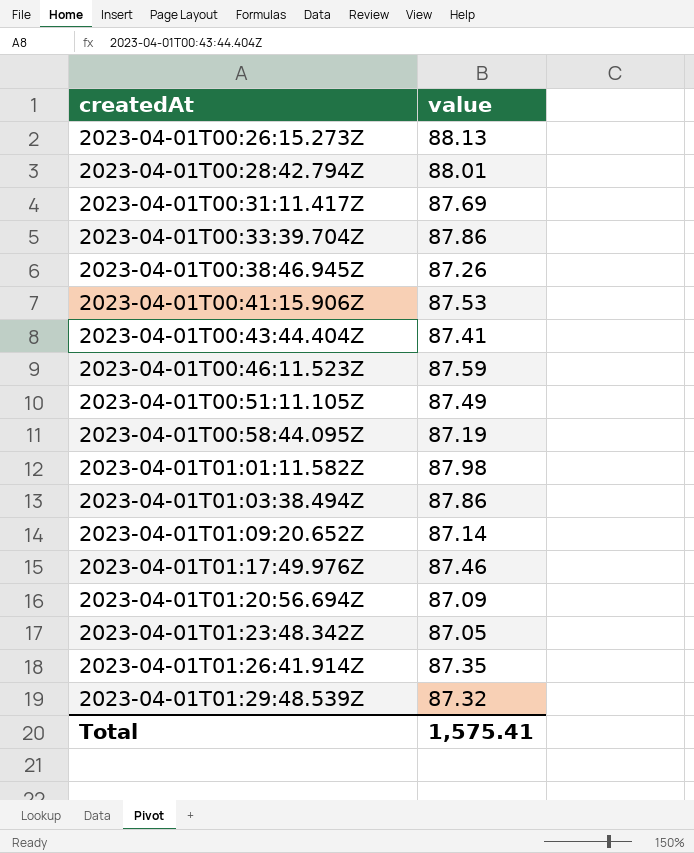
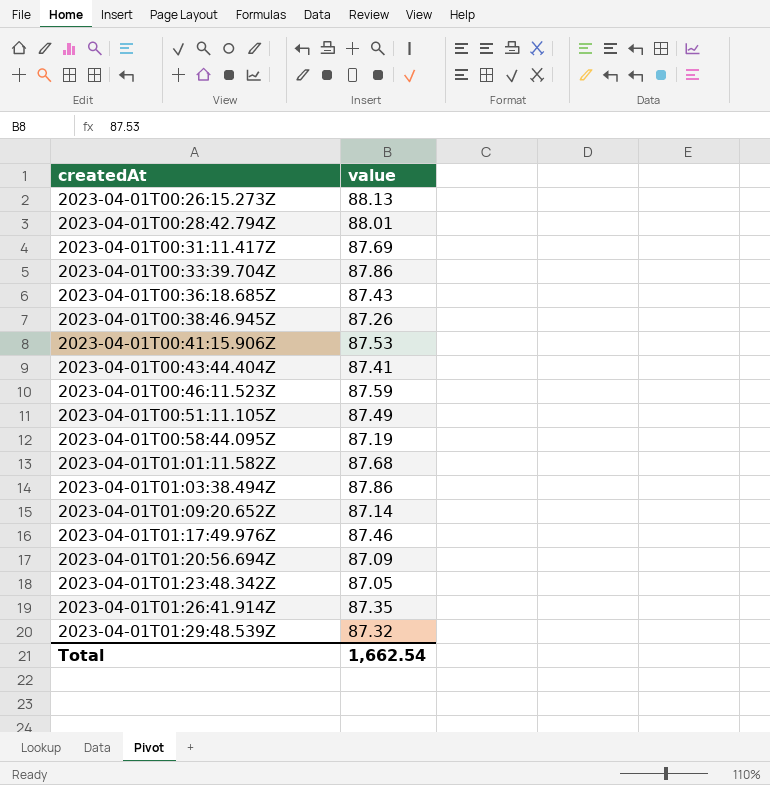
row 2023-04-01T00:36:18.685Z: none -> 87.43
2023-04-01T01:01:11.582Z | value: 87.98 -> 87.68
Total | value: 1,575.41 -> 1,662.54

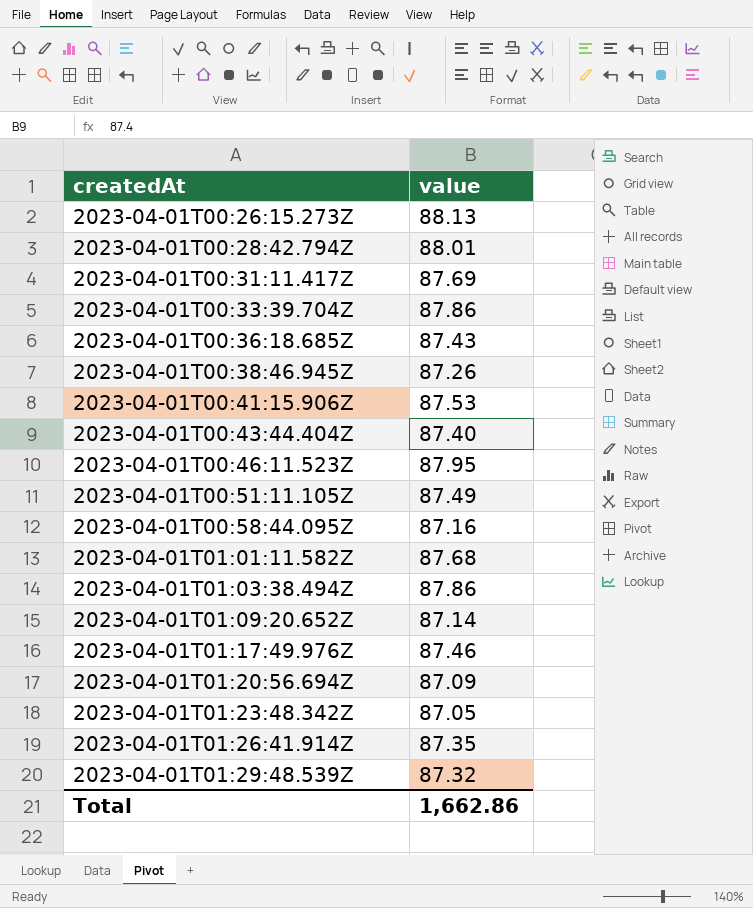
2023-04-01T00:43:44.404Z | value: 87.41 -> 87.40
2023-04-01T00:46:11.523Z | value: 87.59 -> 87.95
2023-04-01T00:58:44.095Z | value: 87.19 -> 87.16
Total | value: 1,662.54 -> 1,662.86

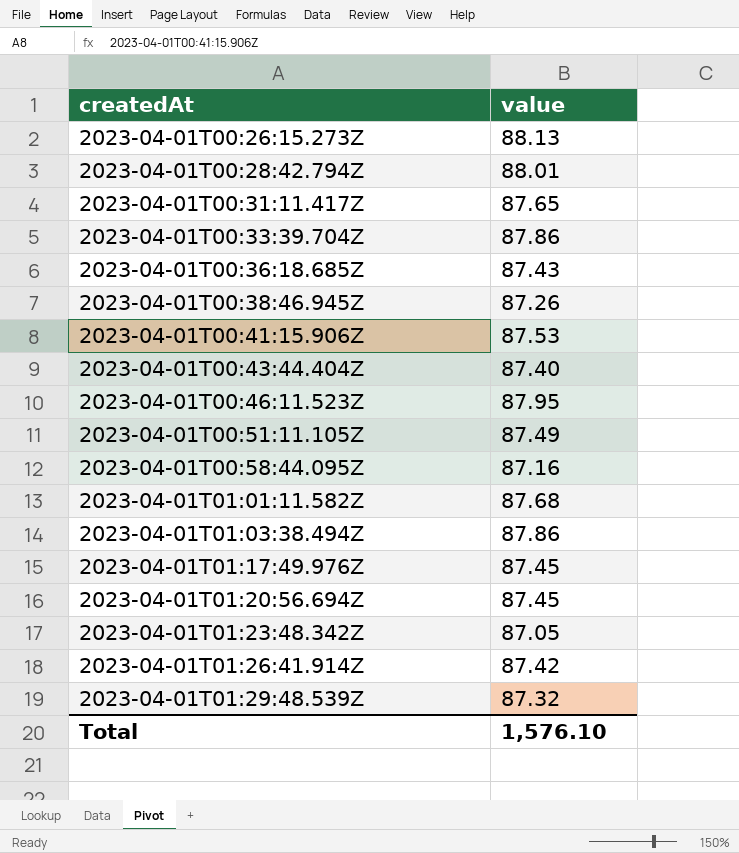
row 2023-04-01T01:09:20.652Z: 87.14 -> none
2023-04-01T00:31:11.417Z | value: 87.69 -> 87.65
2023-04-01T01:17:49.976Z | value: 87.46 -> 87.45
2023-04-01T01:20:56.694Z | value: 87.09 -> 87.45
2023-04-01T01:26:41.914Z | value: 87.35 -> 87.42
Total | value: 1,662.86 -> 1,576.10

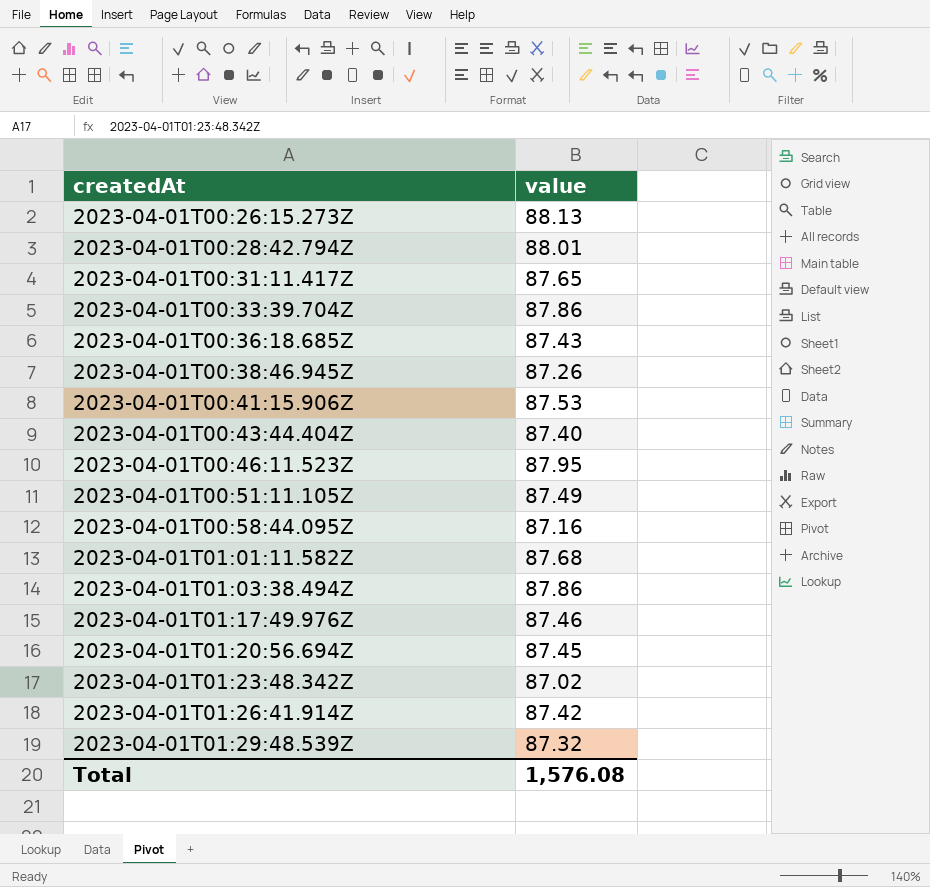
2023-04-01T01:17:49.976Z | value: 87.45 -> 87.46
2023-04-01T01:23:48.342Z | value: 87.05 -> 87.02
Total | value: 1,576.10 -> 1,576.08

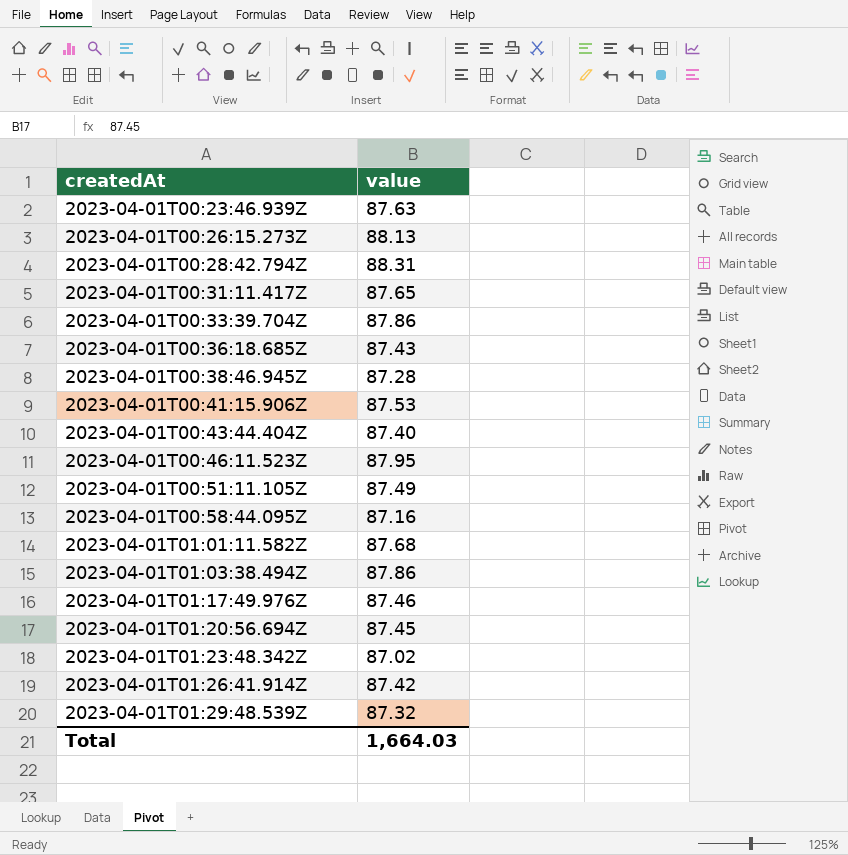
row 2023-04-01T00:23:46.939Z: none -> 87.63
2023-04-01T00:28:42.794Z | value: 88.01 -> 88.31
2023-04-01T00:38:46.945Z | value: 87.26 -> 87.28
Total | value: 1,576.08 -> 1,664.03

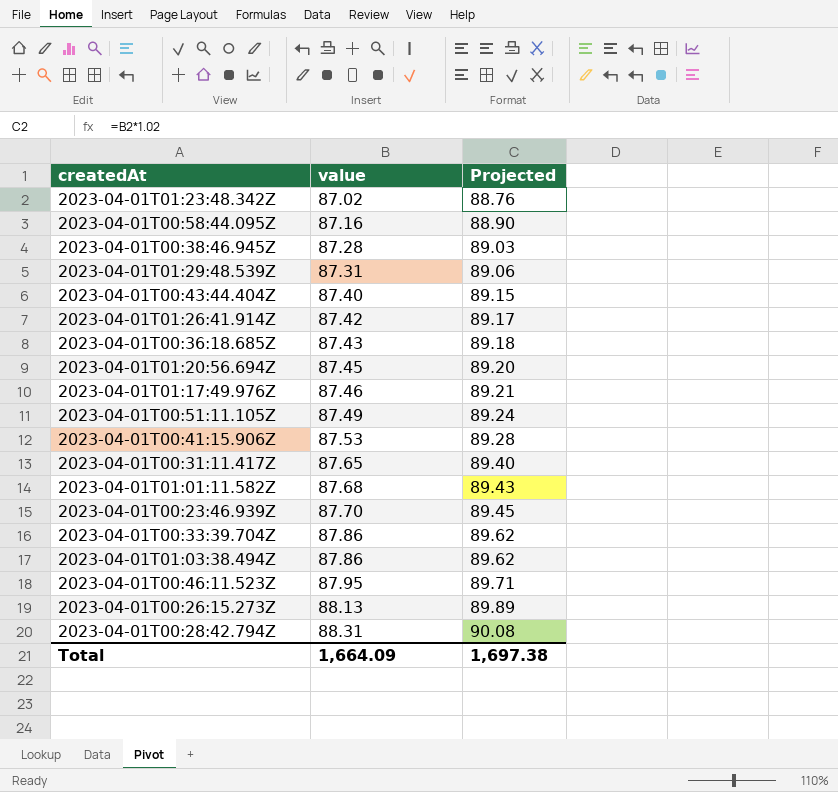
row order: createdAt ascending -> value ascending
column Projected | formula: none -> [value] * 1.02
2023-04-01T01:29:48.539Z | value: 87.32 -> 87.31
2023-04-01T00:23:46.939Z | value: 87.63 -> 87.70
Total | value: 1,664.03 -> 1,664.09

